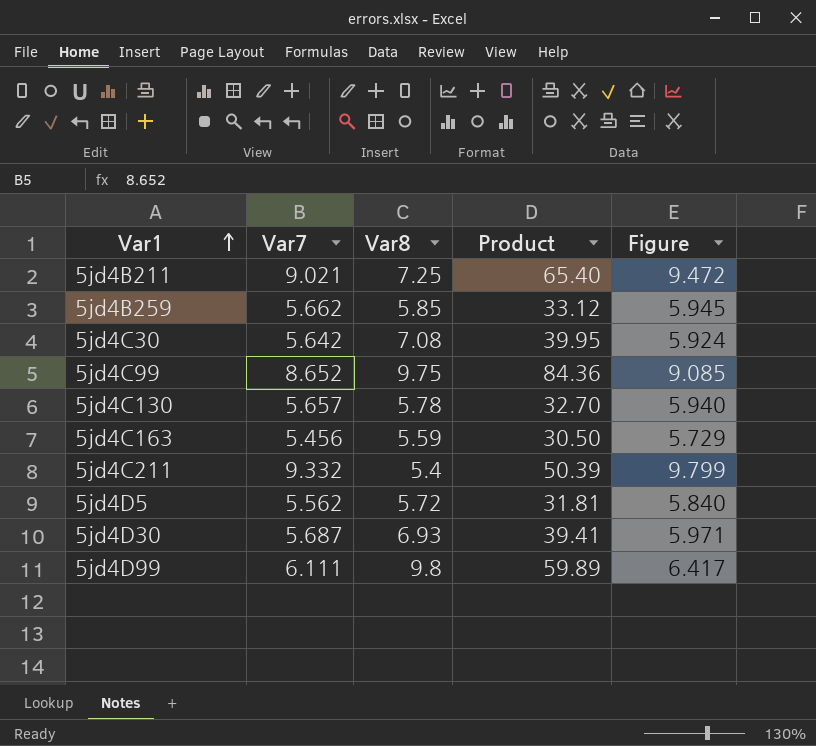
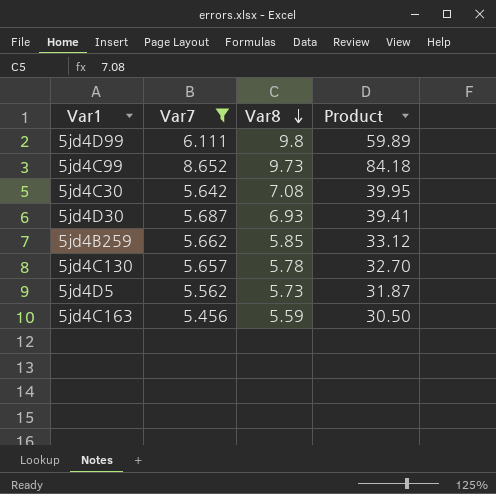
filter: none -> Var7 <= 8.652
row order: Var1 ascending -> Var8 descending
column Figure | formula: [Var7] * 1.05 -> none
5jd4C99 | Var8: 9.75 -> 9.73
5jd4C99 | Product: 84.36 -> 84.18
5jd4D5 | Var8: 5.72 -> 5.73
5jd4D5 | Product: 31.81 -> 31.87

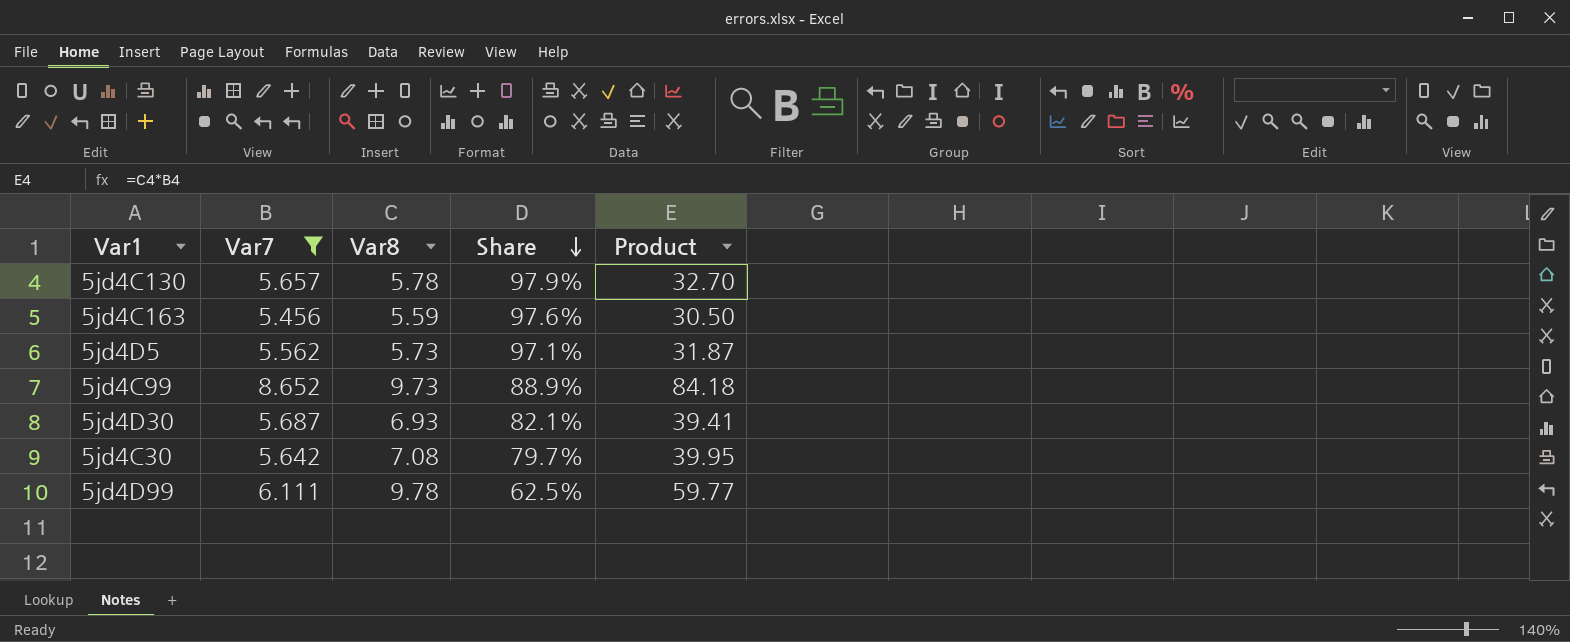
row order: Var8 descending -> Share descending
column Share | formula: none -> [Var7] / [Var8]
row 5jd4B259: 5.662 | 5.85 | 33.12 -> none
5jd4D99 | Var8: 9.8 -> 9.78
5jd4D99 | Product: 59.89 -> 59.77

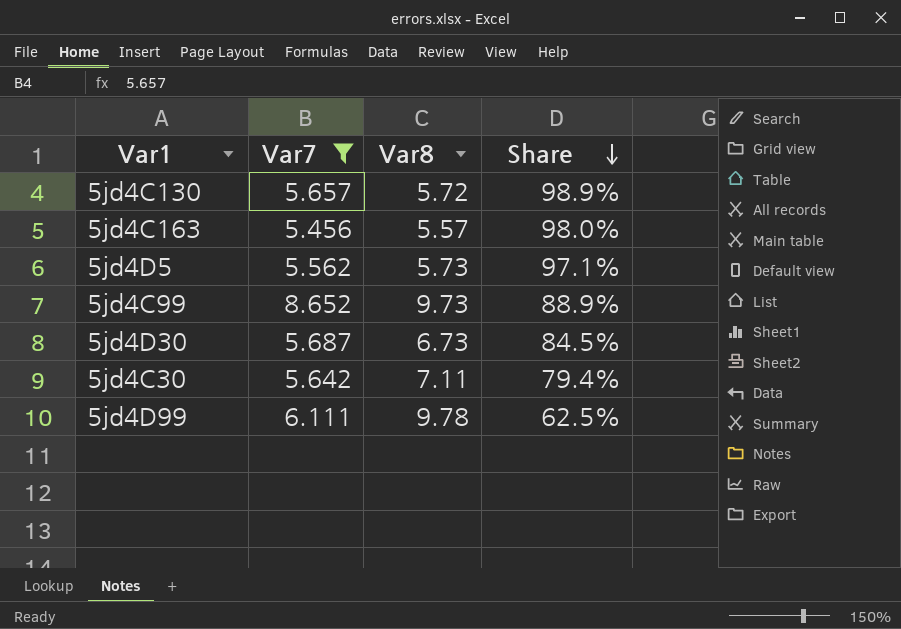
column Product | formula: [Var7] * [Var8] -> none
5jd4C130 | Var8: 5.78 -> 5.72
5jd4C130 | Share: 97.9% -> 98.9%
5jd4C163 | Var8: 5.59 -> 5.57
5jd4C163 | Share: 97.6% -> 98.0%
5jd4D30 | Var8: 6.93 -> 6.73
5jd4D30 | Share: 82.1% -> 84.5%
5jd4C30 | Var8: 7.08 -> 7.11
5jd4C30 | Share: 79.7% -> 79.4%

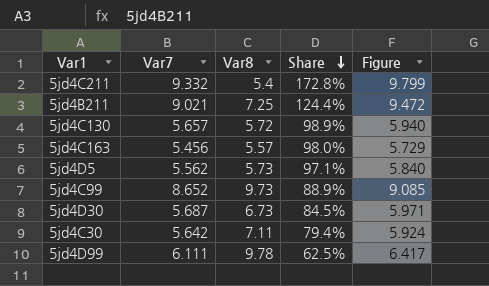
filter: Var7 <= 8.652 -> none
column Figure | formula: none -> [Var7] * 1.05

